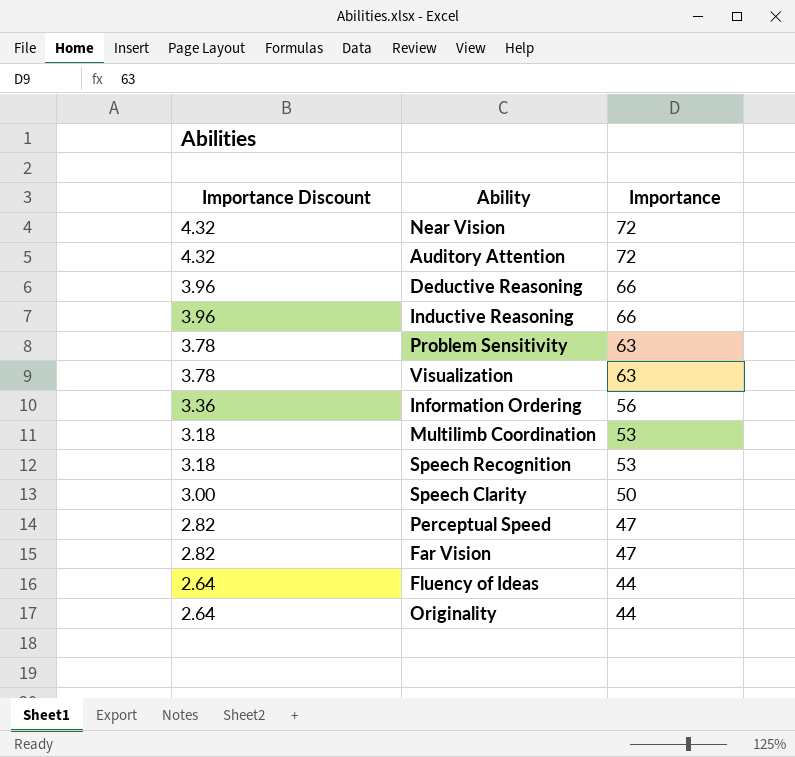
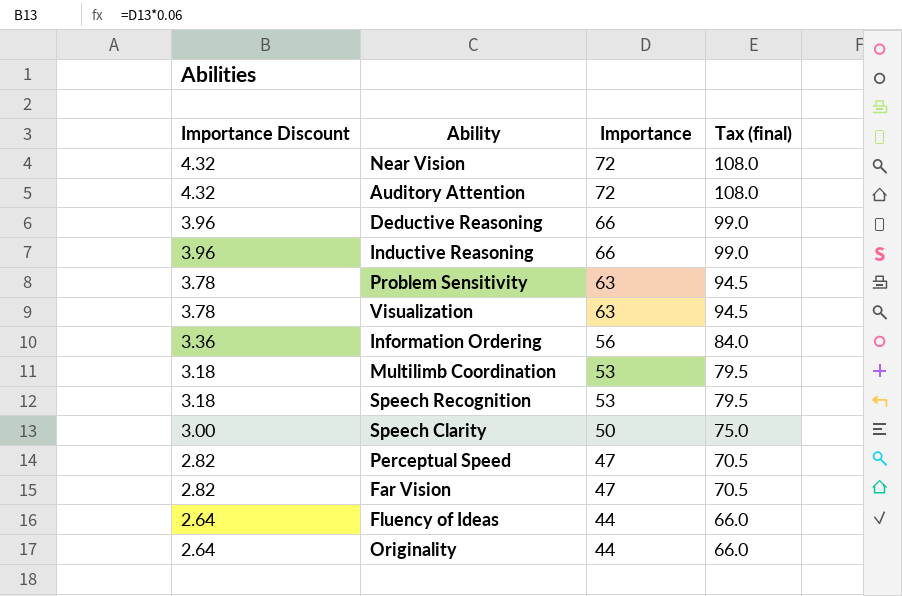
column Tax (final) | formula: none -> [Importance] * 1.5

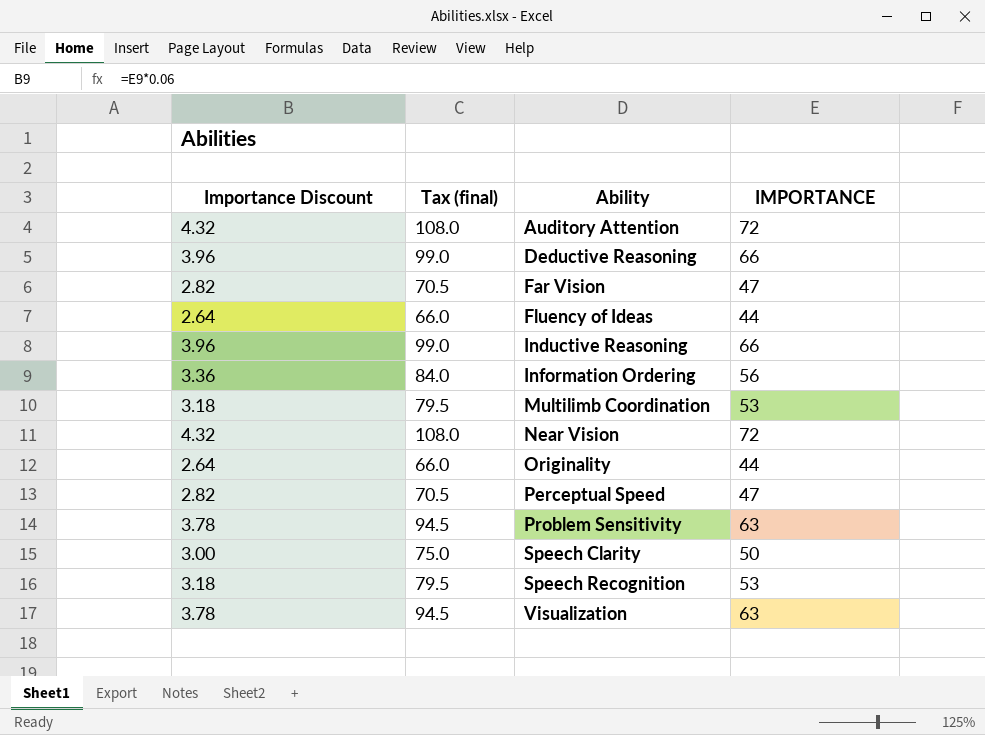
row order: Importance Discount descending -> Ability ascending
column Tax (final) | position: 4 -> 2
column name: Importance -> IMPORTANCE

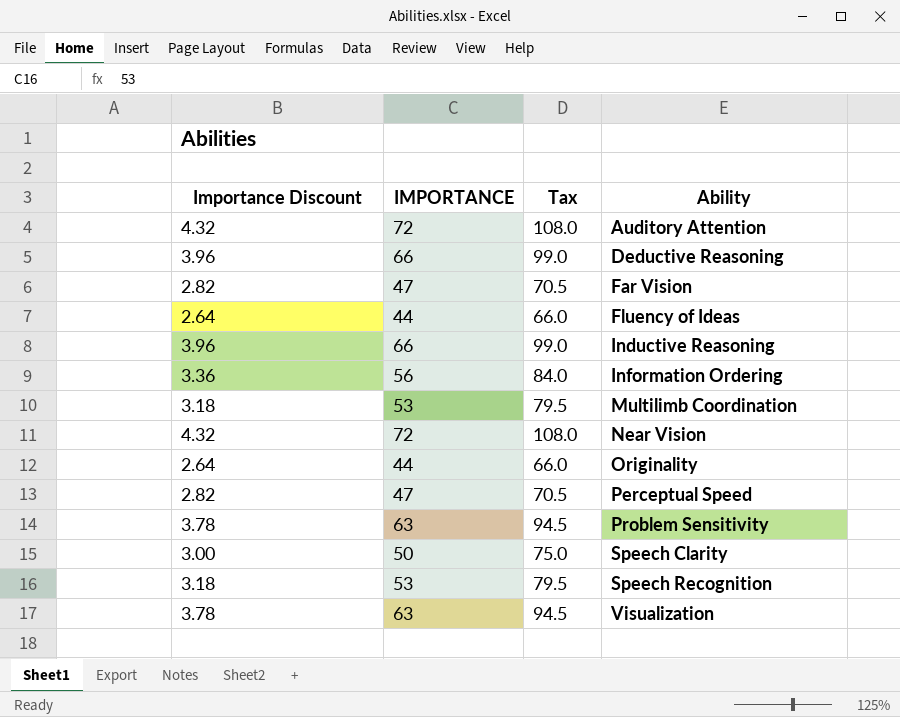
column IMPORTANCE | position: 4 -> 2
column name: Tax (final) -> Tax

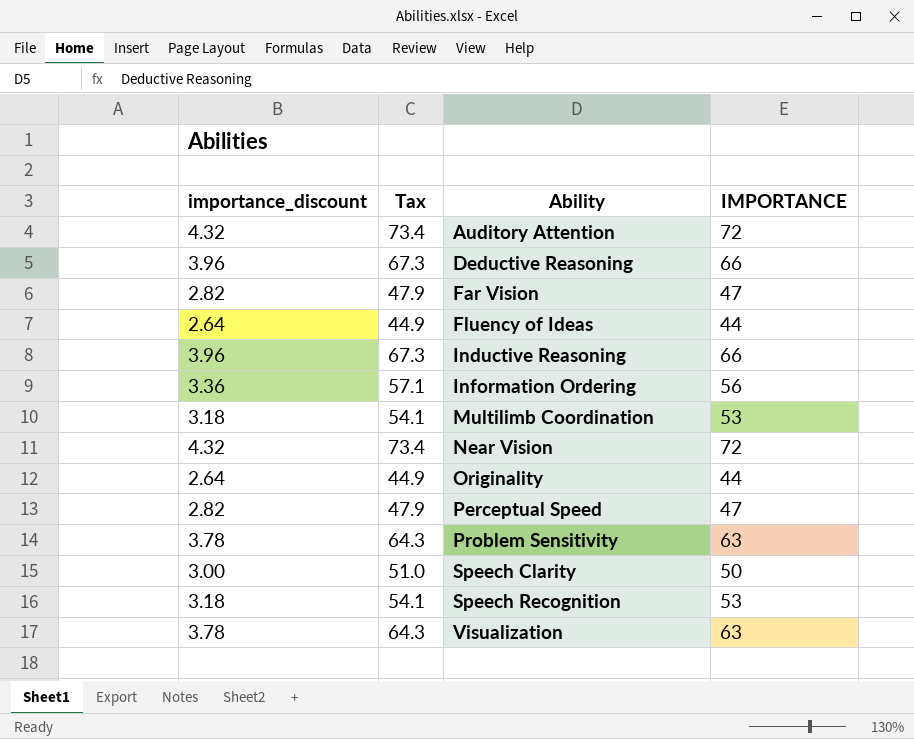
column name: Importance Discount -> importance_discount
column Tax | formula: [IMPORTANCE] * 1.5 -> [IMPORTANCE] * 1.02
column IMPORTANCE | position: 2 -> 4

